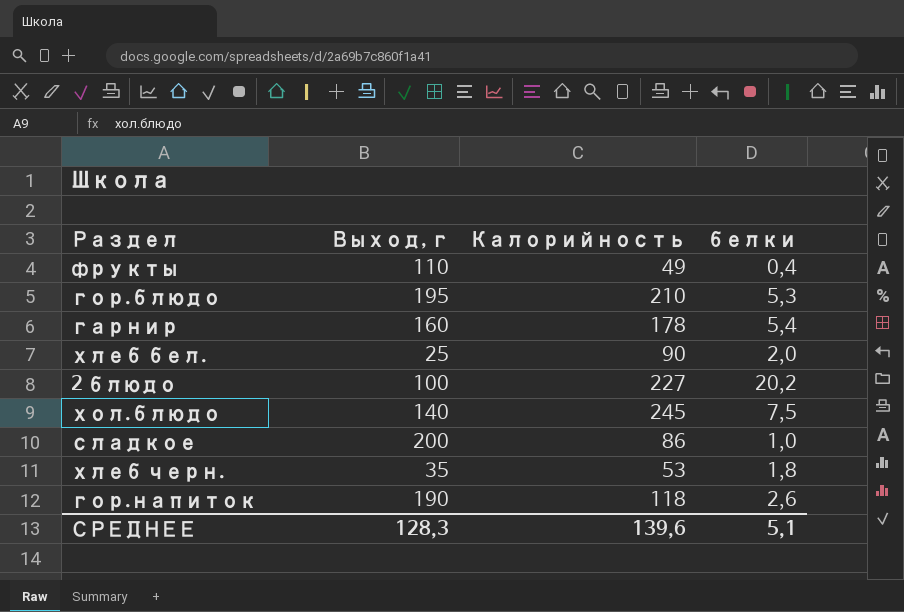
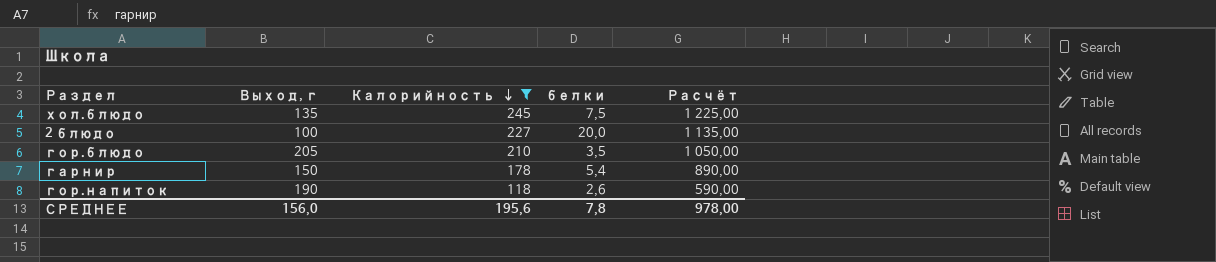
filter: none -> Калорийность >= 118
row order: none -> Калорийность descending
column Расчёт | formula: none -> [Калорийность] * 5
хол.блюдо | Выход, г: 140 -> 135
2 блюдо | белки: 20,2 -> 20,0
гор.блюдо | Выход, г: 195 -> 205
гор.блюдо | белки: 5,3 -> 3,5
гарнир | Выход, г: 160 -> 150
СРЕДНЕЕ | Выход, г: 128,3 -> 156,0
СРЕДНЕЕ | Калорийность: 139,6 -> 195,6
СРЕДНЕЕ | белки: 5,1 -> 7,8

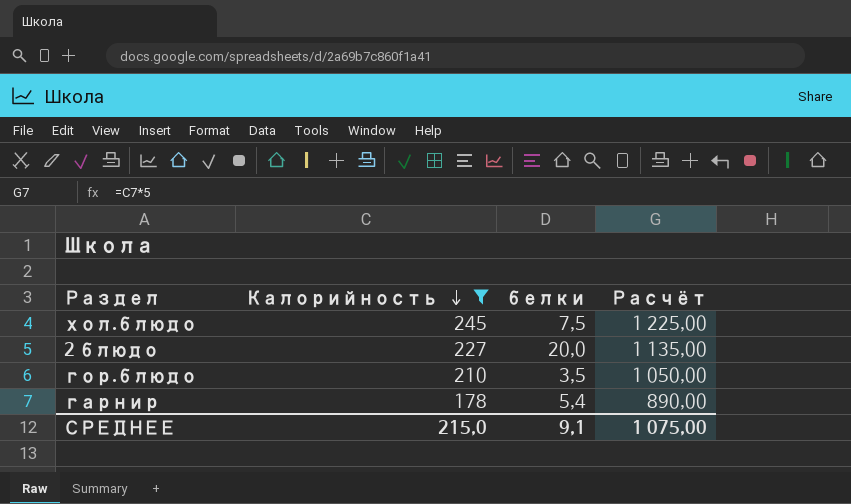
column Выход, г | position: 2 -> none
row гор.напиток: 190 | 118 | 2,6 | 590,00 -> none
СРЕДНЕЕ | Калорийность: 195,6 -> 215,0
СРЕДНЕЕ | белки: 7,8 -> 9,1
СРЕДНЕЕ | Расчёт: 978,00 -> 1 075,00

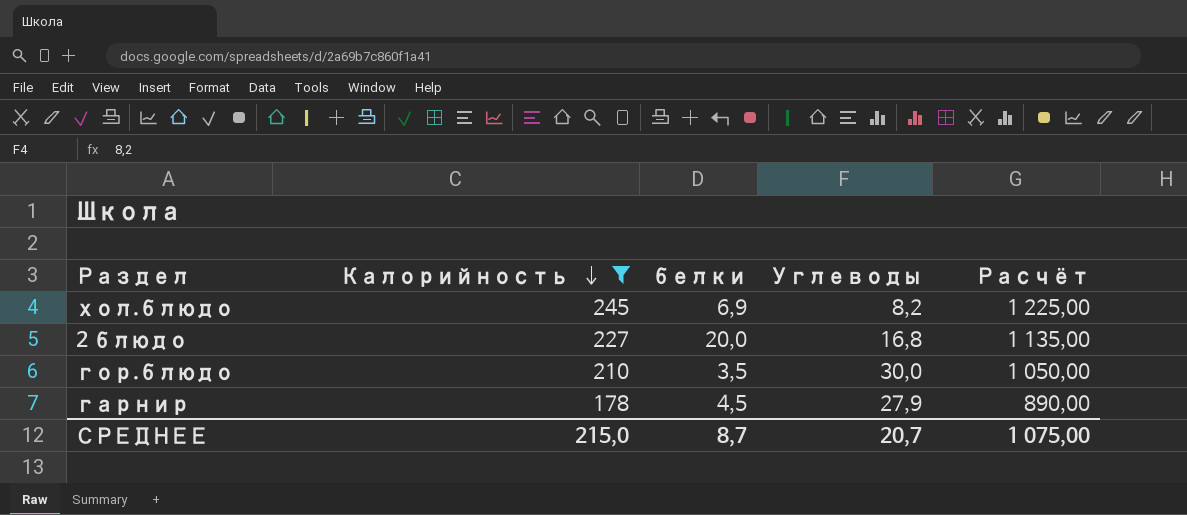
column Углеводы | position: none -> 4
хол.блюдо | белки: 7,5 -> 6,9
гарнир | белки: 5,4 -> 4,5
СРЕДНЕЕ | белки: 9,1 -> 8,7

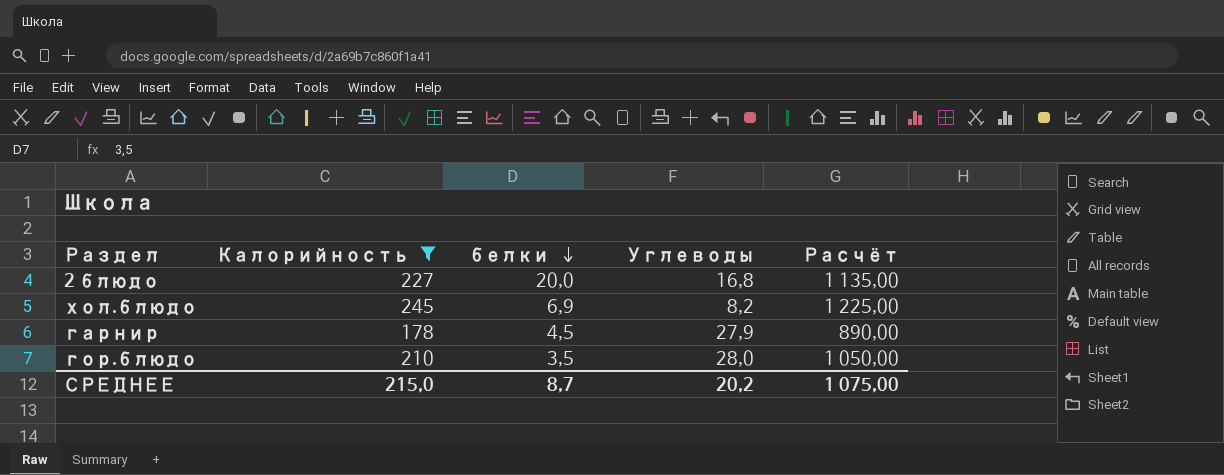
row order: Калорийность descending -> белки descending
гор.блюдо | Углеводы: 30,0 -> 28,0
СРЕДНЕЕ | Углеводы: 20,7 -> 20,2

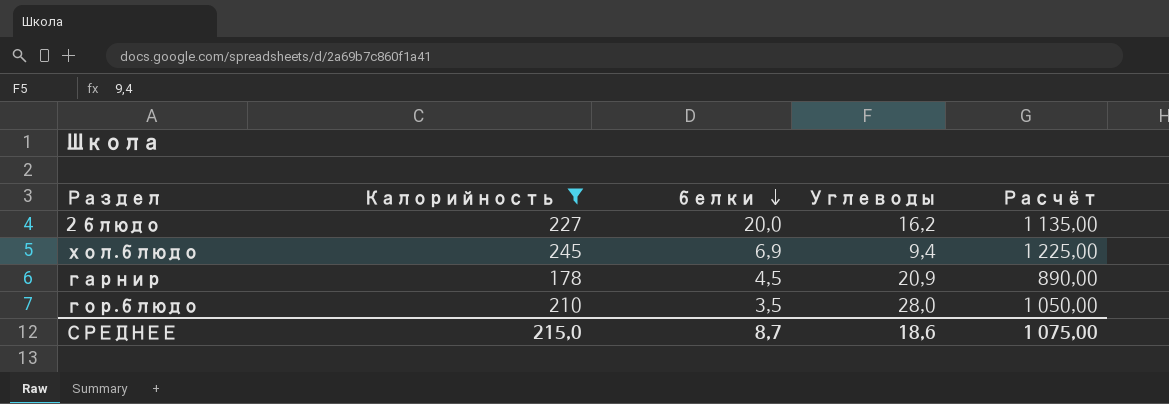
2 блюдо | Углеводы: 16,8 -> 16,2
хол.блюдо | Углеводы: 8,2 -> 9,4
гарнир | Углеводы: 27,9 -> 20,9
СРЕДНЕЕ | Углеводы: 20,2 -> 18,6

